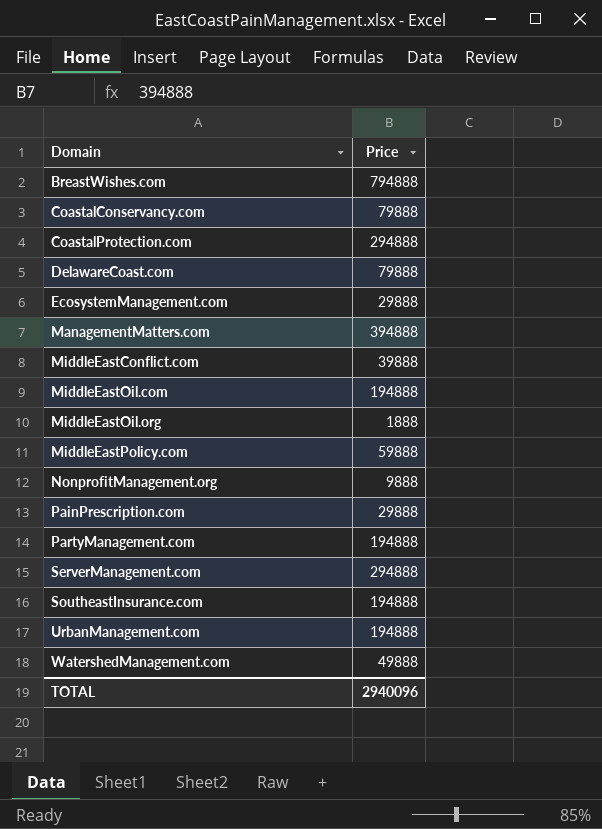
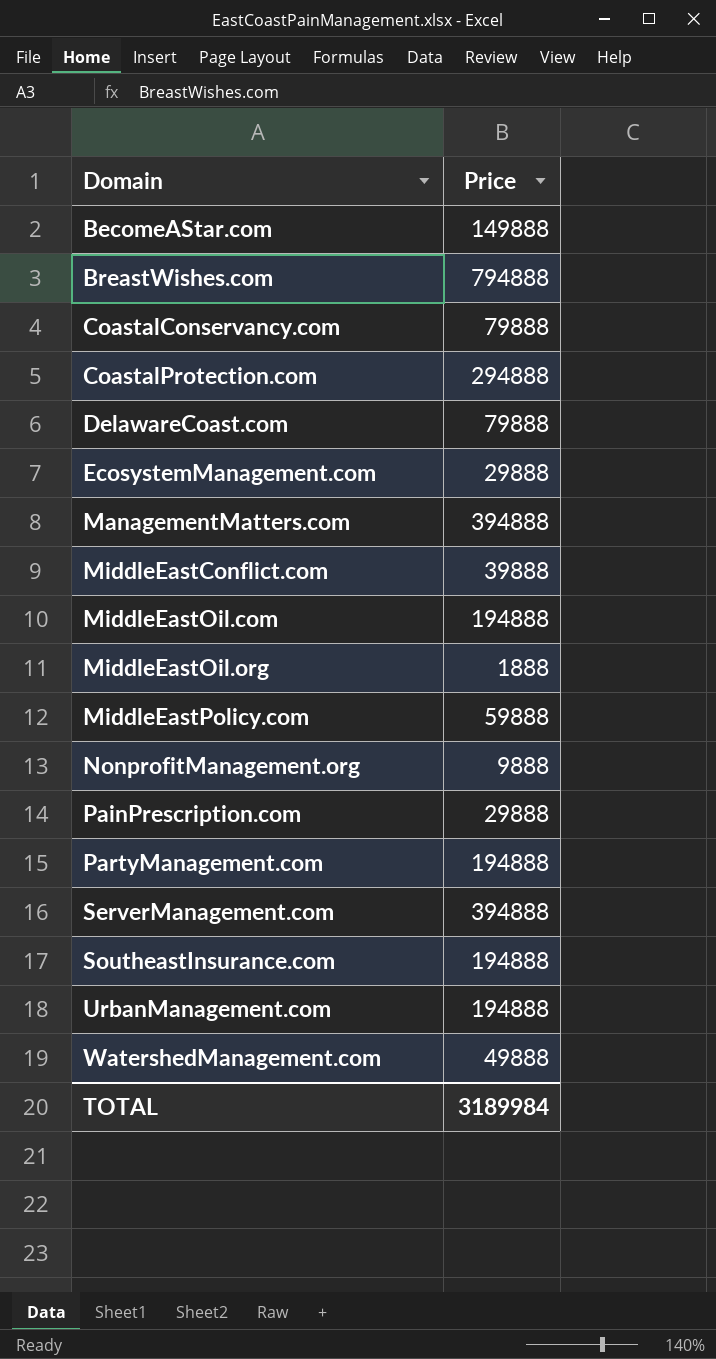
row BecomeAStar.com: none -> 149888
ServerManagement.com | Price: 294888 -> 394888
TOTAL | Price: 2940096 -> 3189984

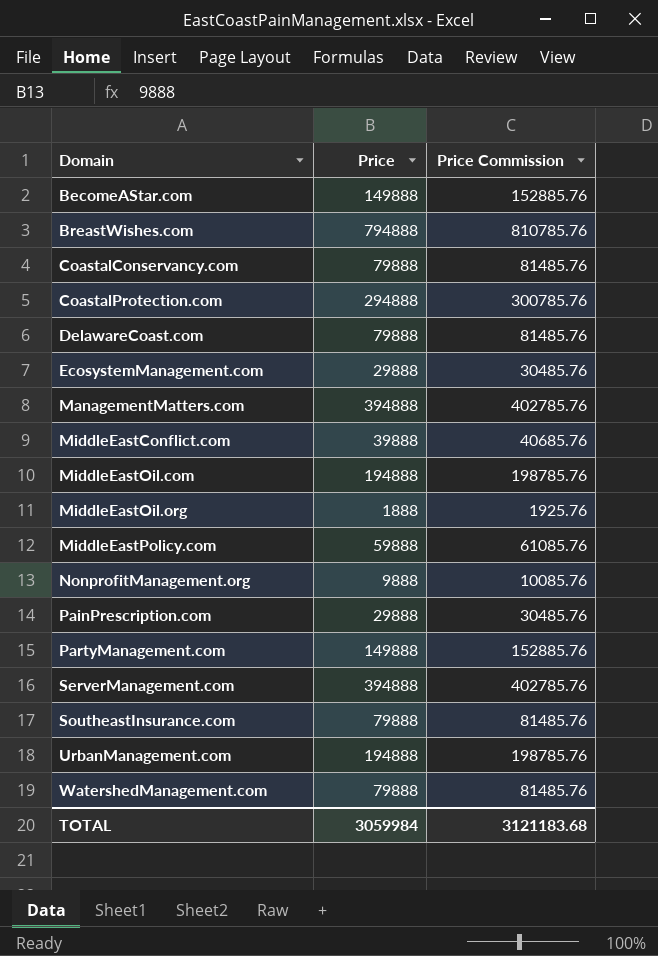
column Price Commission | formula: none -> [Price] * 1.02
PartyManagement.com | Price: 194888 -> 149888
SoutheastInsurance.com | Price: 194888 -> 79888
WatershedManagement.com | Price: 49888 -> 79888
TOTAL | Price: 3189984 -> 3059984

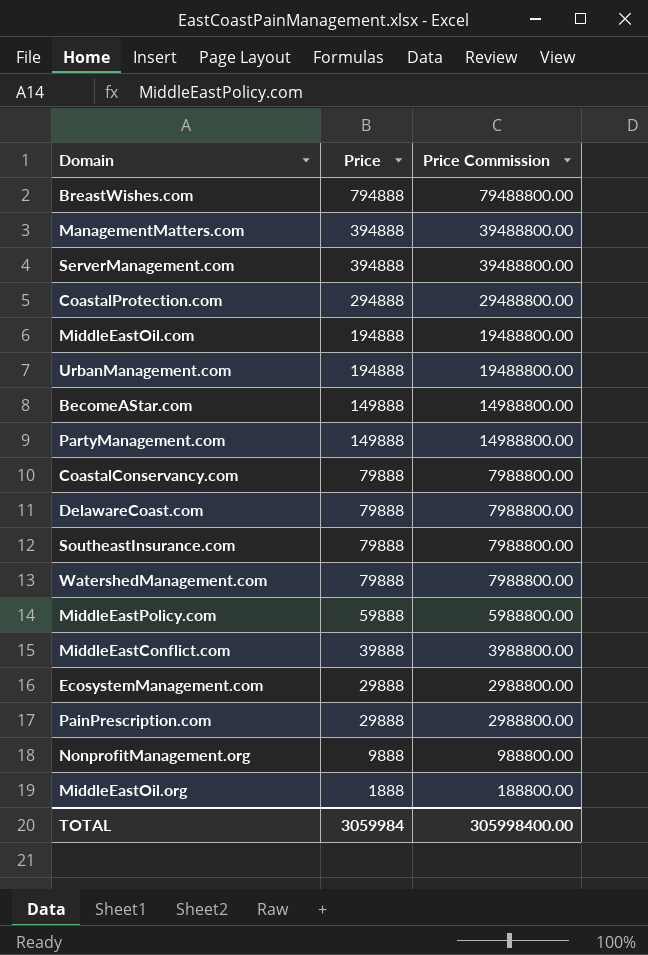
row order: Domain ascending -> Price descending
column Price Commission | formula: [Price] * 1.02 -> [Price] * 100
TOTAL | Price Commission: 3121183.68 -> 305998400.00

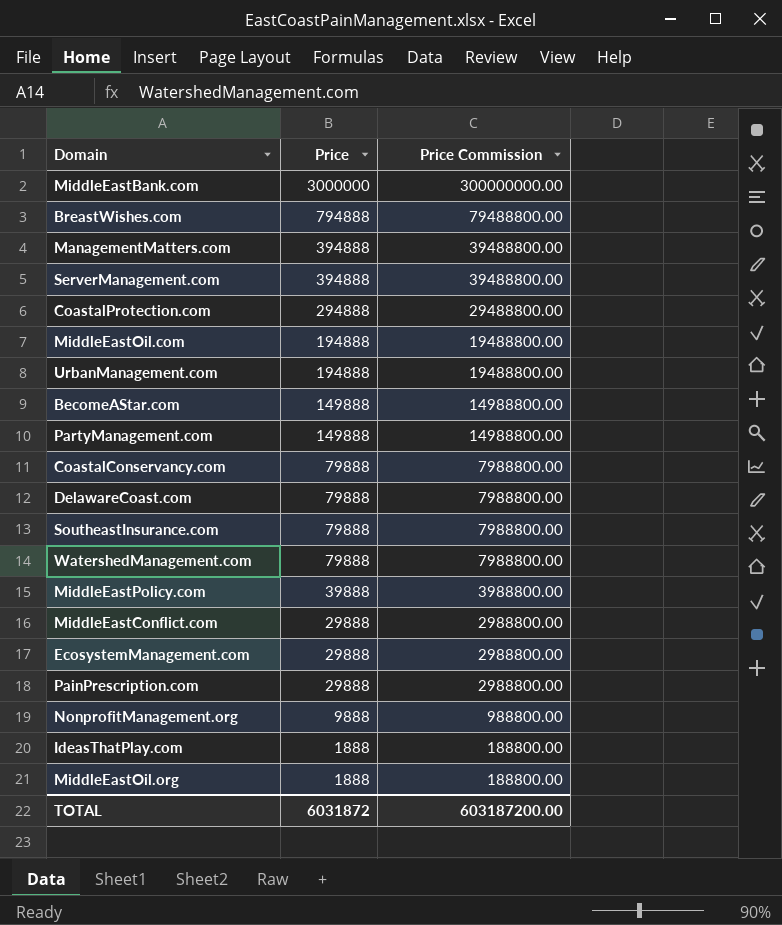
row MiddleEastBank.com: none -> 3000000 | 300000000.00
MiddleEastPolicy.com | Price: 59888 -> 39888
MiddleEastPolicy.com | Price Commission: 5988800.00 -> 3988800.00
MiddleEastConflict.com | Price: 39888 -> 29888
MiddleEastConflict.com | Price Commission: 3988800.00 -> 2988800.00
row IdeasThatPlay.com: none -> 1888 | 188800.00
TOTAL | Price: 3059984 -> 6031872
TOTAL | Price Commission: 305998400.00 -> 603187200.00

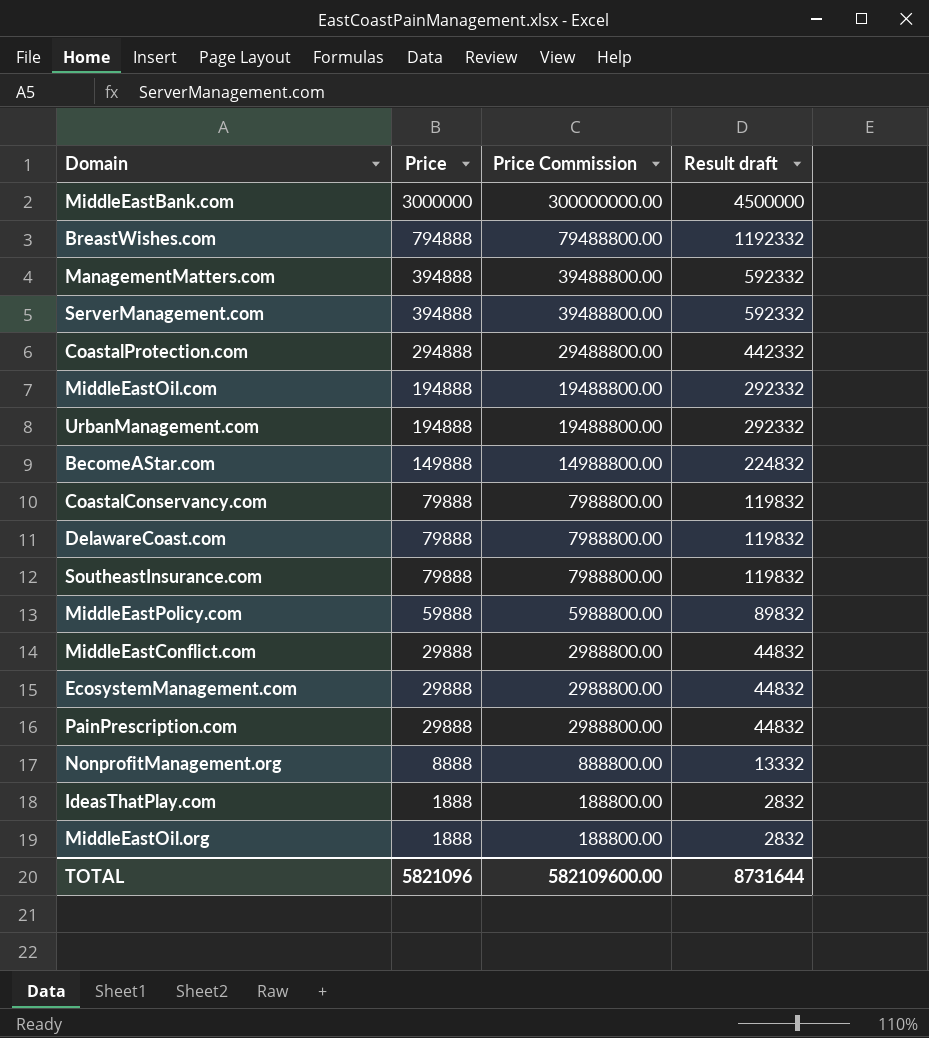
column Result draft | formula: none -> [Price] * 1.5
row PartyManagement.com: 149888 | 14988800.00 -> none
row WatershedManagement.com: 79888 | 7988800.00 -> none
MiddleEastPolicy.com | Price: 39888 -> 59888
MiddleEastPolicy.com | Price Commission: 3988800.00 -> 5988800.00
NonprofitManagement.org | Price: 9888 -> 8888
NonprofitManagement.org | Price Commission: 988800.00 -> 888800.00
TOTAL | Price: 6031872 -> 5821096
TOTAL | Price Commission: 603187200.00 -> 582109600.00

